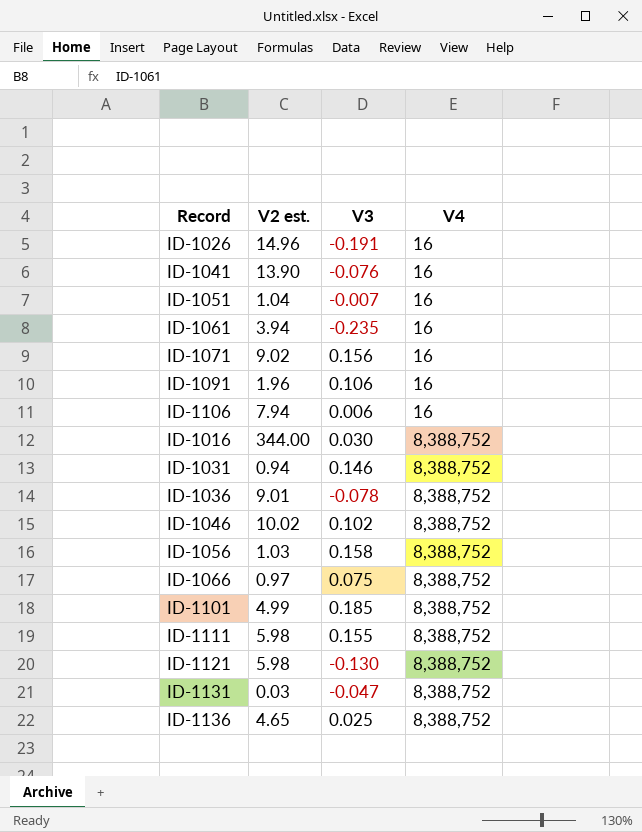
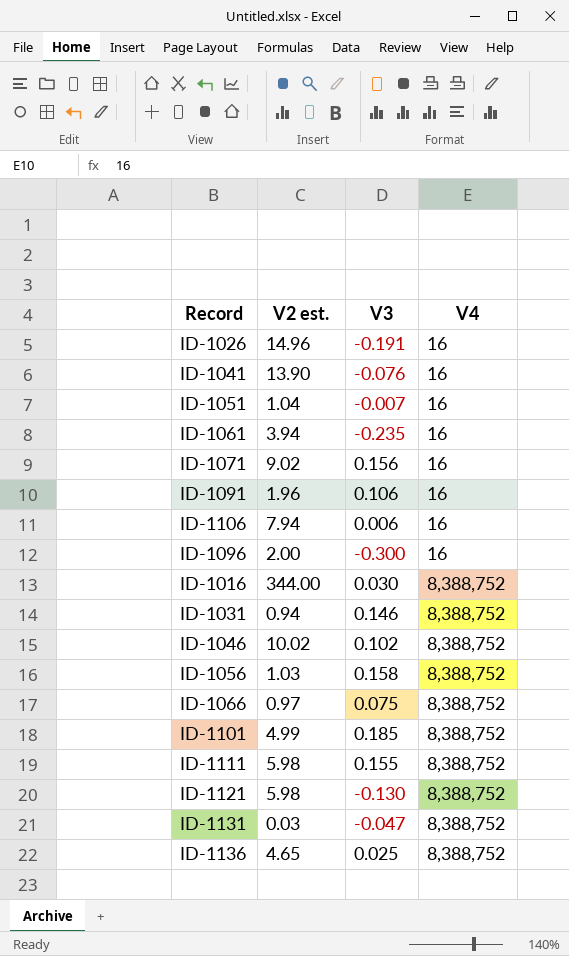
row ID-1036: 9.01 | -0.078 | 8,388,752 -> none
row ID-1096: none -> 2.00 | -0.300 | 16

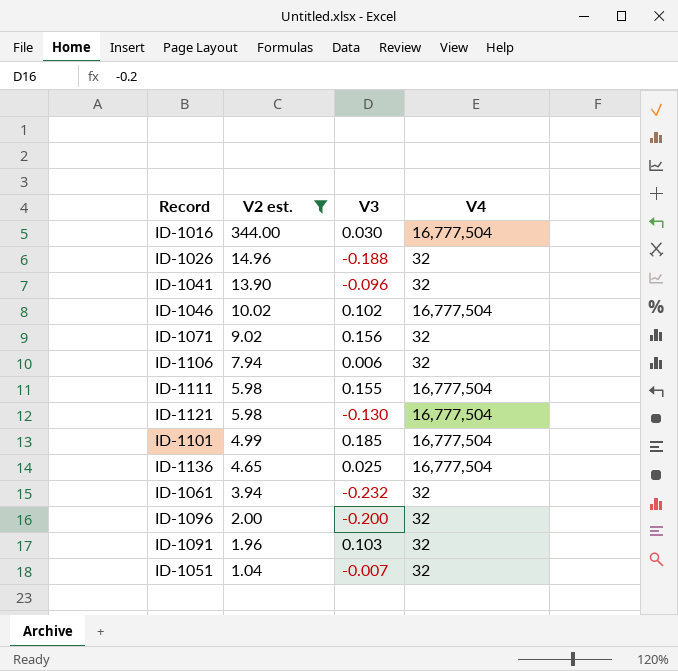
filter: none -> V2 est. >= 1.04
row order: V4 ascending -> V2 est. descending
ID-1016 | V4: 8,388,752 -> 16,777,504
ID-1026 | V3: -0.191 -> -0.188
ID-1026 | V4: 16 -> 32
ID-1041 | V3: -0.076 -> -0.096
ID-1041 | V4: 16 -> 32
ID-1046 | V4: 8,388,752 -> 16,777,504
ID-1071 | V4: 16 -> 32
ID-1106 | V4: 16 -> 32
ID-1111 | V4: 8,388,752 -> 16,777,504
ID-1121 | V4: 8,388,752 -> 16,777,504
ID-1101 | V4: 8,388,752 -> 16,777,504
ID-1136 | V4: 8,388,752 -> 16,777,504
ID-1061 | V3: -0.235 -> -0.232
ID-1061 | V4: 16 -> 32
ID-1096 | V3: -0.300 -> -0.200
ID-1096 | V4: 16 -> 32
ID-1091 | V3: 0.106 -> 0.103
ID-1091 | V4: 16 -> 32
ID-1051 | V4: 16 -> 32

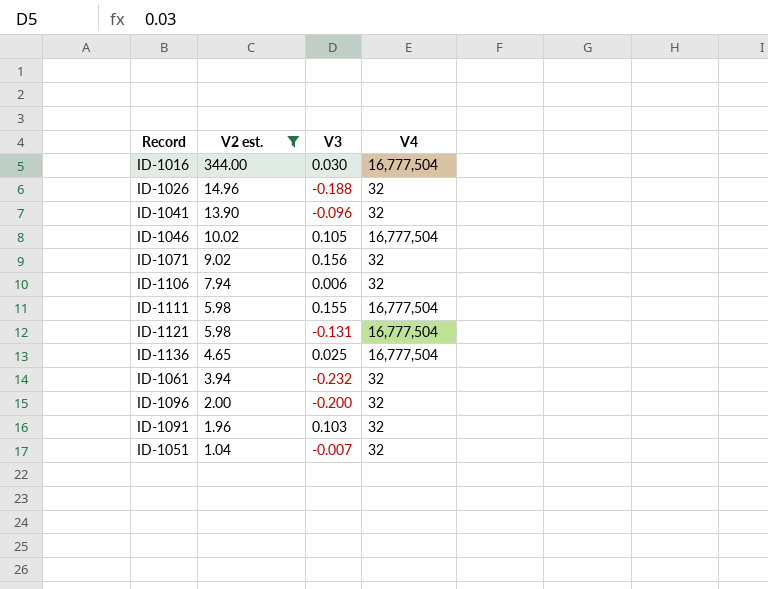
row ID-1101: 4.99 | 0.185 | 16,777,504 -> none
ID-1046 | V3: 0.102 -> 0.105
ID-1121 | V3: -0.130 -> -0.131

